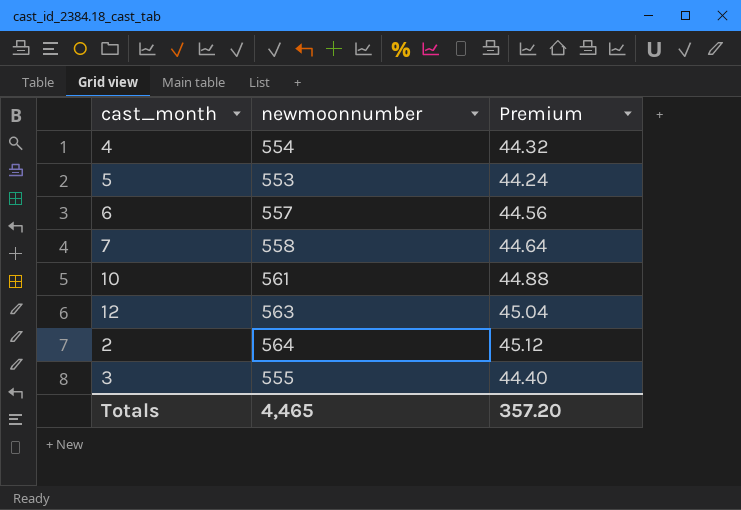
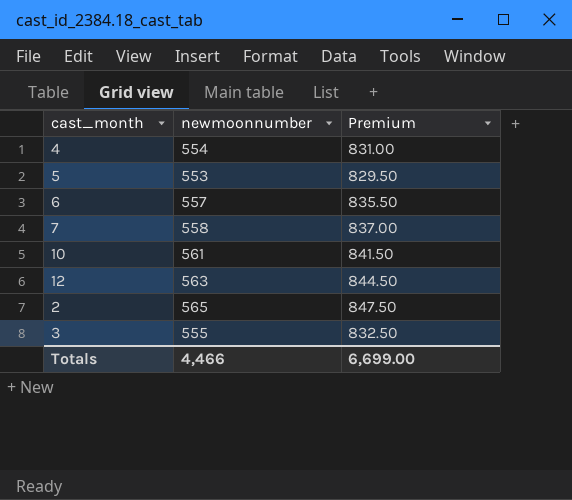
column Premium | formula: [newmoonnumber] * 0.08 -> [newmoonnumber] * 1.5
2 | newmoonnumber: 564 -> 565
Totals | newmoonnumber: 4,465 -> 4,466
Totals | Premium: 357.20 -> 6,699.00

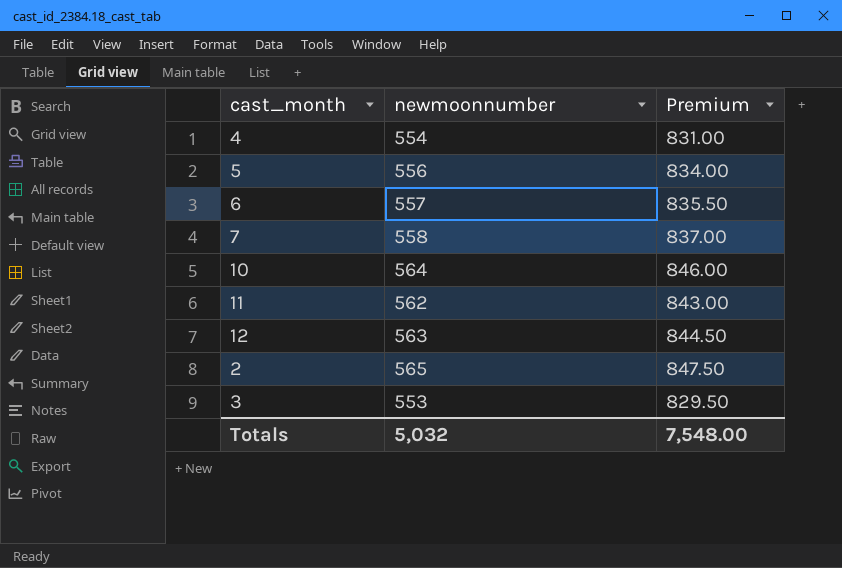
5 | newmoonnumber: 553 -> 556
5 | Premium: 829.50 -> 834.00
10 | newmoonnumber: 561 -> 564
10 | Premium: 841.50 -> 846.00
row 11: none -> 562 | 843.00
3 | newmoonnumber: 555 -> 553
3 | Premium: 832.50 -> 829.50
Totals | newmoonnumber: 4,466 -> 5,032
Totals | Premium: 6,699.00 -> 7,548.00

